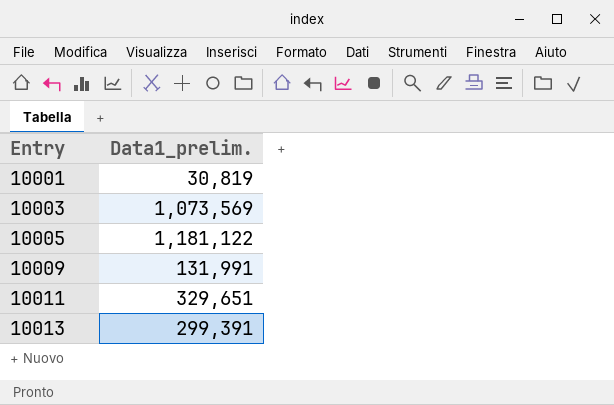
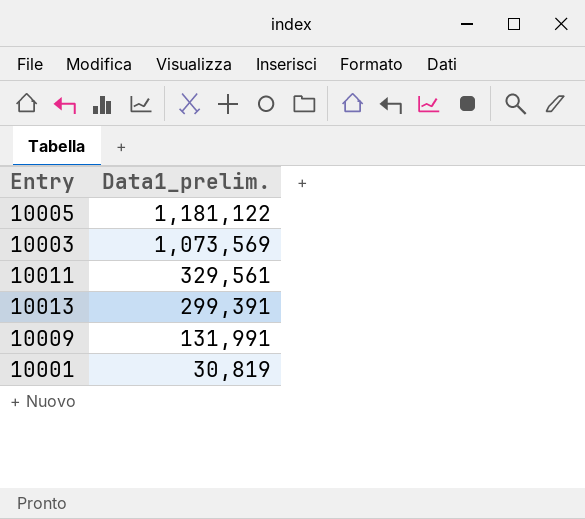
row order: Entry ascending -> Data1_prelim. descending
10011 | Data1_prelim.: 329,651 -> 329,561

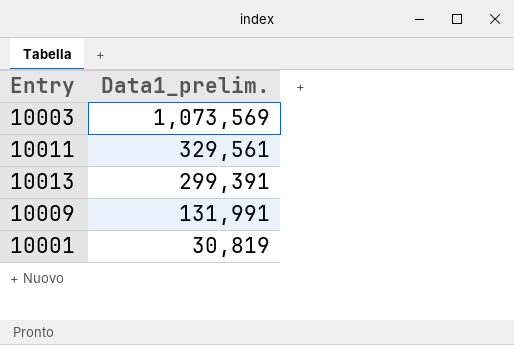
row 10005: 1,181,122 -> none

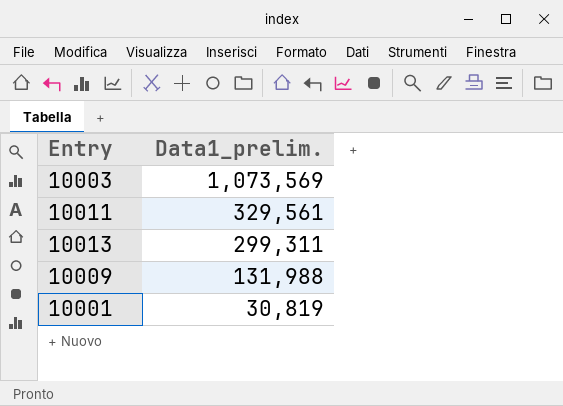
10013 | Data1_prelim.: 299,391 -> 299,311
10009 | Data1_prelim.: 131,991 -> 131,988

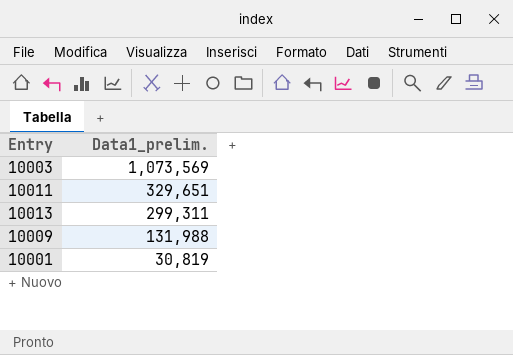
10011 | Data1_prelim.: 329,561 -> 329,651

